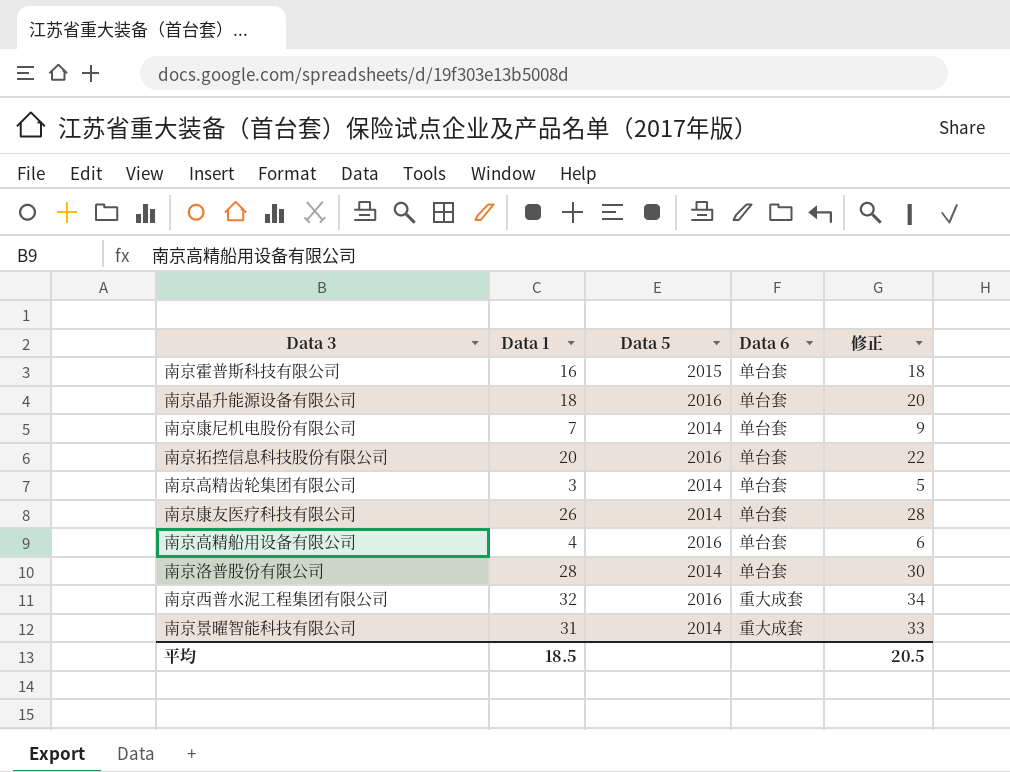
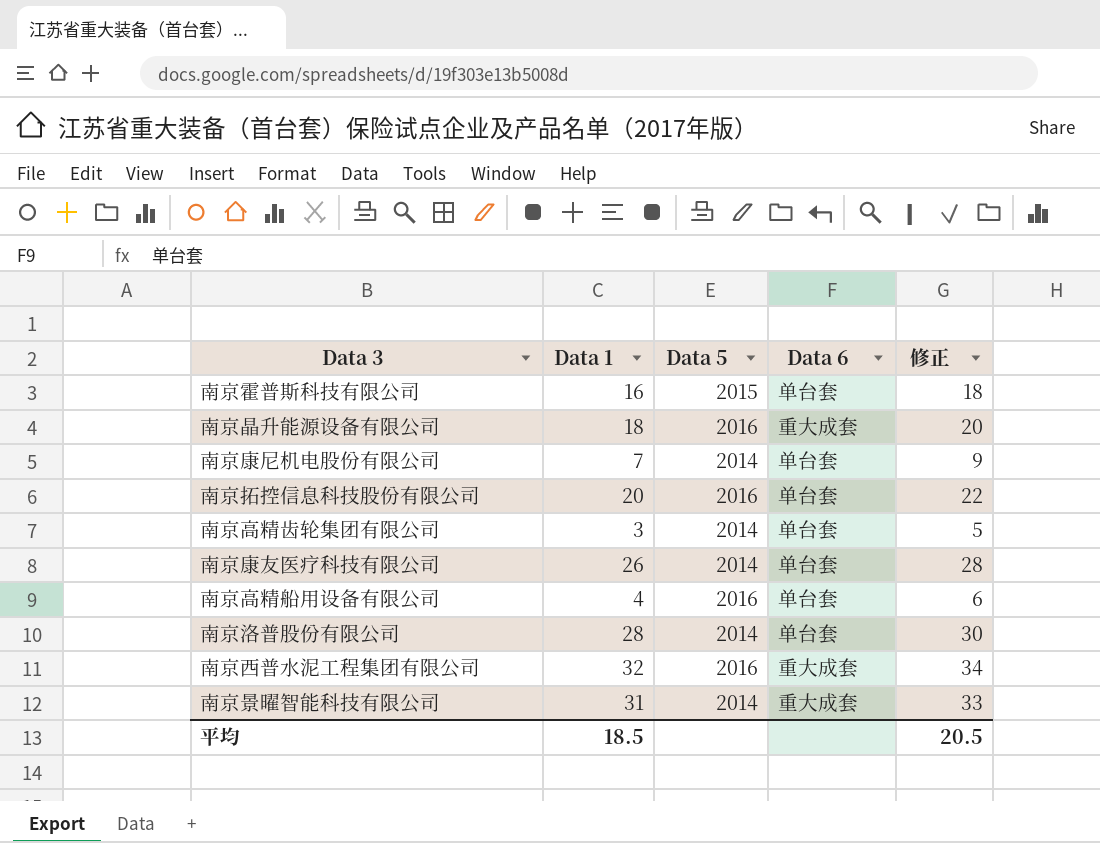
南京晶升能源设备有限公司 | Data 6: 单台套 -> 重大成套

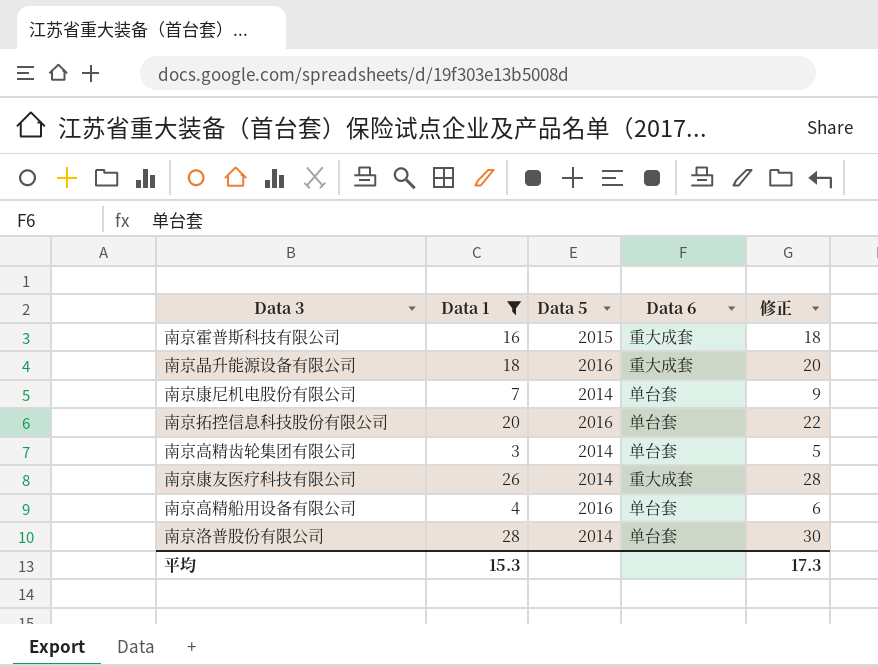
filter: none -> Data 1 <= 28
南京霍普斯科技有限公司 | Data 6: 单台套 -> 重大成套
南京康友医疗科技有限公司 | Data 6: 单台套 -> 重大成套
平均 | Data 1: 18.5 -> 15.3
平均 | 修正: 20.5 -> 17.3

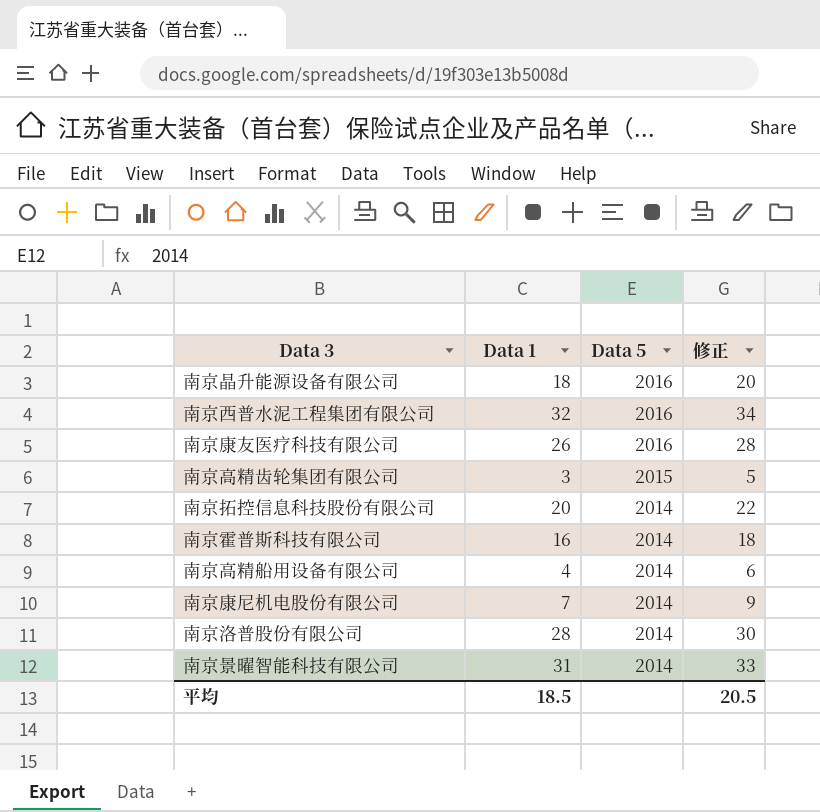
filter: Data 1 <= 28 -> none
row order: none -> Data 5 descending
column Data 6 | position: 4 -> none
南京康友医疗科技有限公司 | Data 5: 2014 -> 2016
南京高精齿轮集团有限公司 | Data 5: 2014 -> 2015
南京拓控信息科技股份有限公司 | Data 5: 2016 -> 2014
南京霍普斯科技有限公司 | Data 5: 2015 -> 2014
南京高精船用设备有限公司 | Data 5: 2016 -> 2014
平均 | Data 1: 15.3 -> 18.5
平均 | 修正: 17.3 -> 20.5

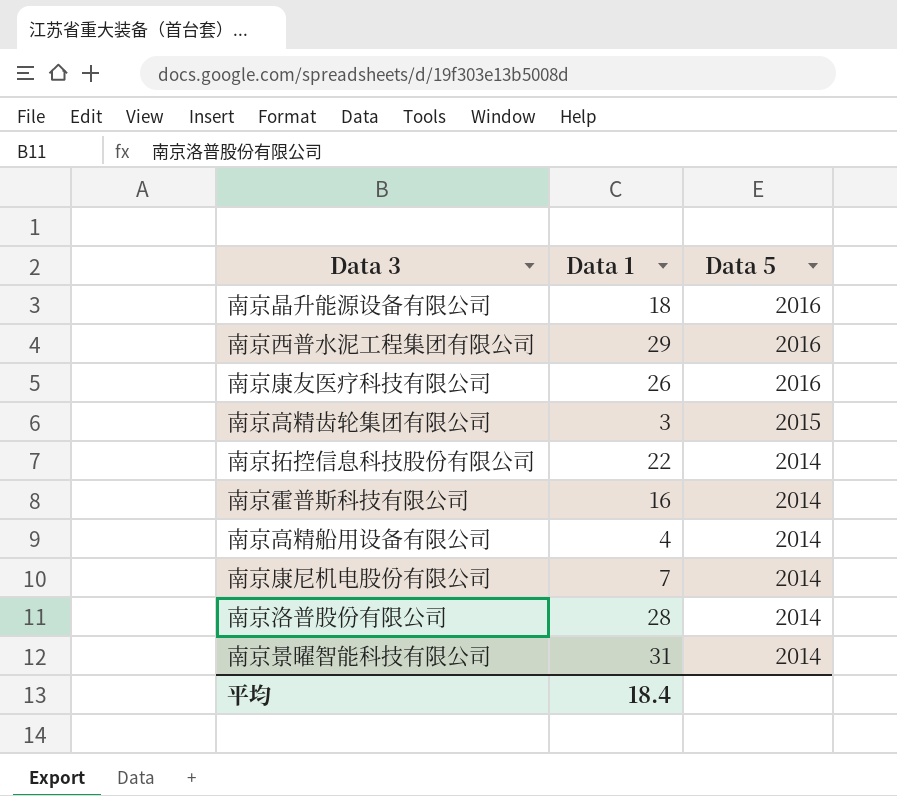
column 修正 | formula: [Data 1] + 2 -> none
南京西普水泥工程集团有限公司 | Data 1: 32 -> 29
南京拓控信息科技股份有限公司 | Data 1: 20 -> 22
平均 | Data 1: 18.5 -> 18.4

